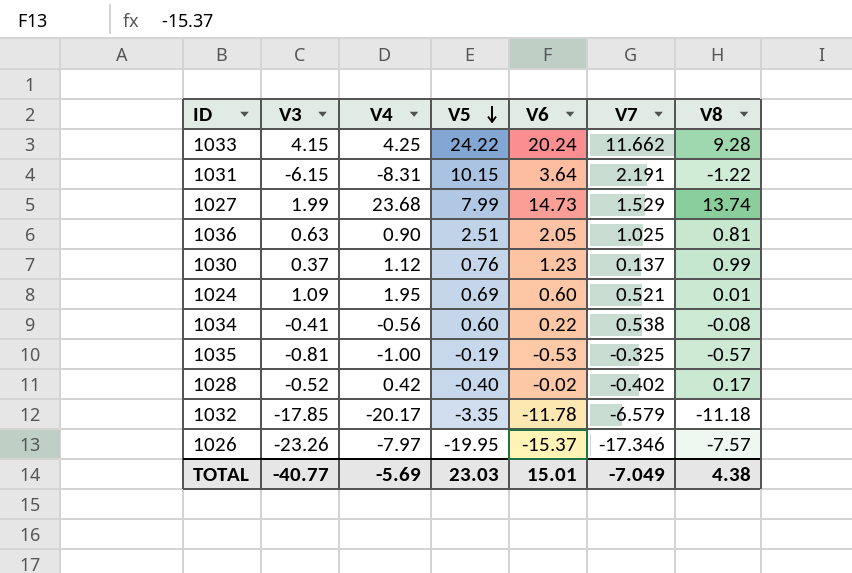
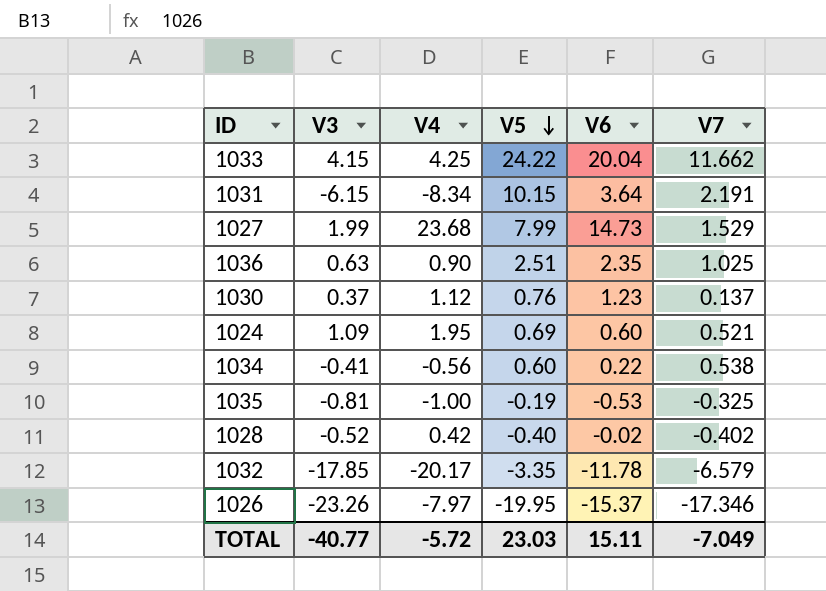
column V8 | position: 7 -> none
1033 | V6: 20.24 -> 20.04
1031 | V4: -8.31 -> -8.34
1036 | V6: 2.05 -> 2.35
TOTAL | V4: -5.69 -> -5.72
TOTAL | V6: 15.01 -> 15.11

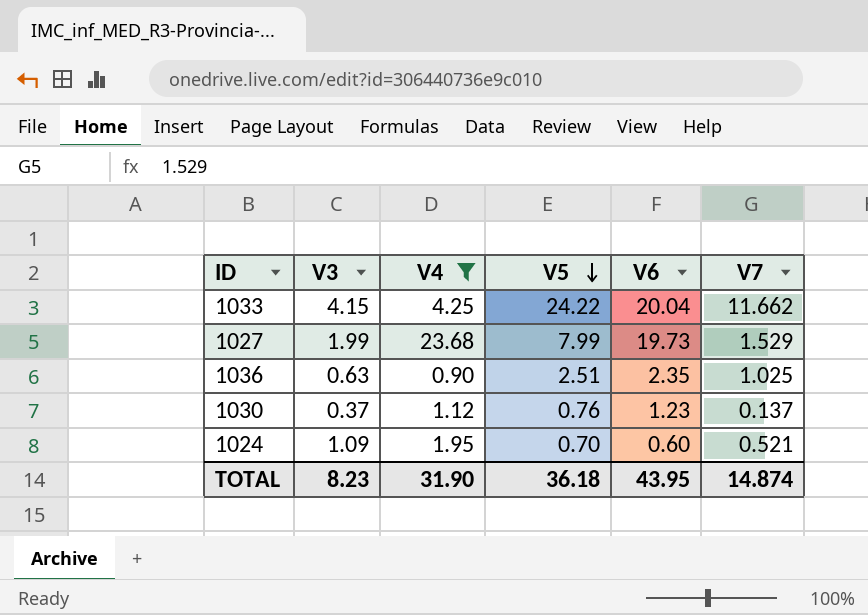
filter: none -> V4 >= 0.90
1027 | V6: 14.73 -> 19.73
1024 | V5: 0.69 -> 0.70
TOTAL | V3: -40.77 -> 8.23
TOTAL | V4: -5.72 -> 31.90
TOTAL | V5: 23.03 -> 36.18
TOTAL | V6: 15.11 -> 43.95
TOTAL | V7: -7.049 -> 14.874

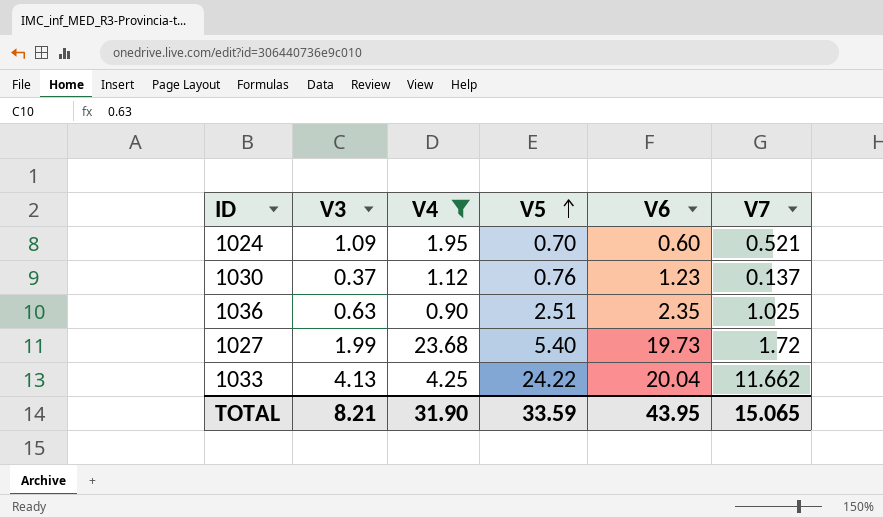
row order: V5 descending -> V5 ascending
1027 | V5: 7.99 -> 5.40
1027 | V7: 1.529 -> 1.72
1033 | V3: 4.15 -> 4.13
TOTAL | V3: 8.23 -> 8.21
TOTAL | V5: 36.18 -> 33.59
TOTAL | V7: 14.874 -> 15.065

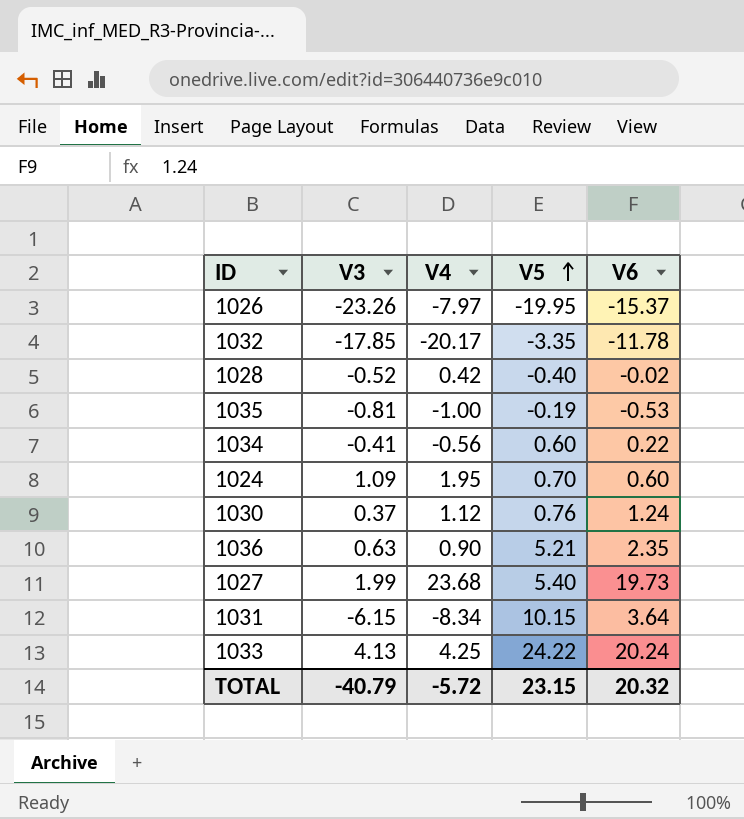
filter: V4 >= 0.90 -> none
column V7 | position: 6 -> none
1030 | V6: 1.23 -> 1.24
1036 | V5: 2.51 -> 5.21
1033 | V6: 20.04 -> 20.24
TOTAL | V3: 8.21 -> -40.79
TOTAL | V4: 31.90 -> -5.72
TOTAL | V5: 33.59 -> 23.15
TOTAL | V6: 43.95 -> 20.32

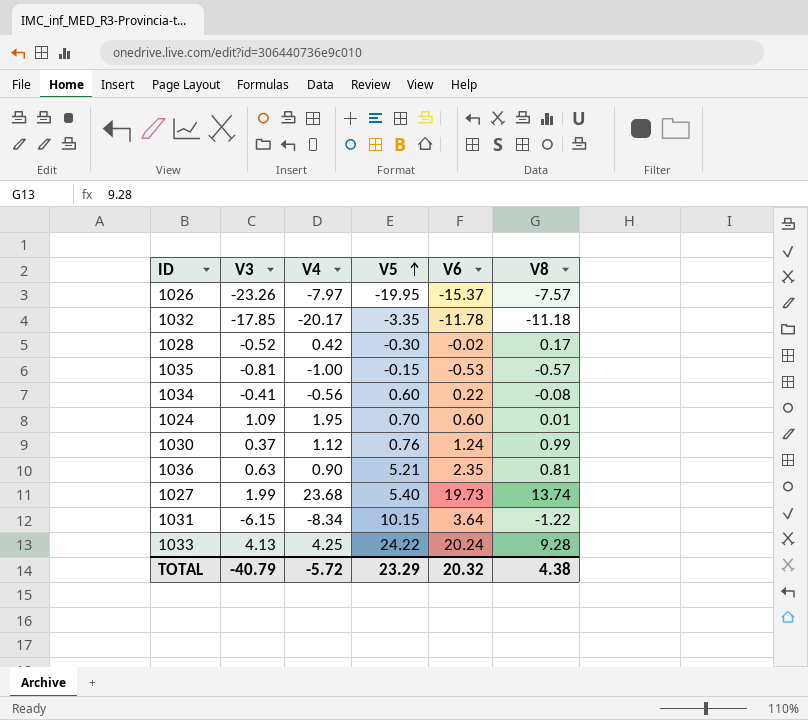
column V8 | position: none -> 6
1028 | V5: -0.40 -> -0.30
1035 | V5: -0.19 -> -0.15
TOTAL | V5: 23.15 -> 23.29

